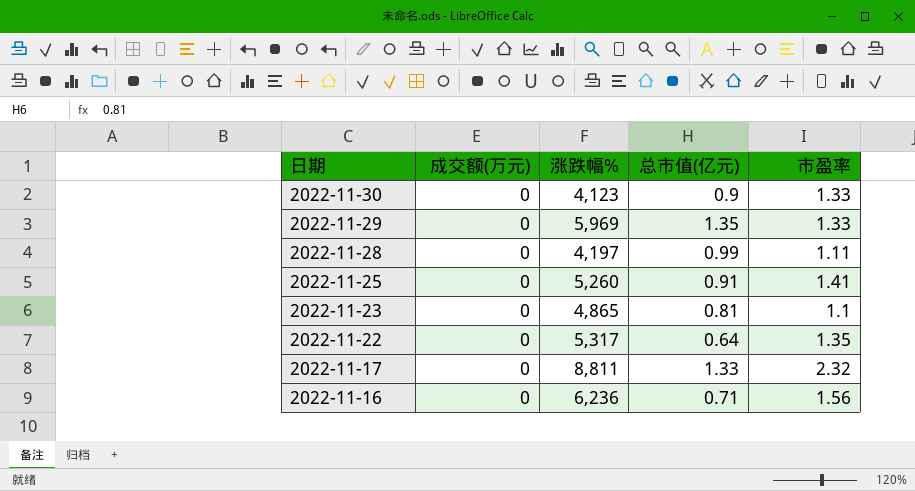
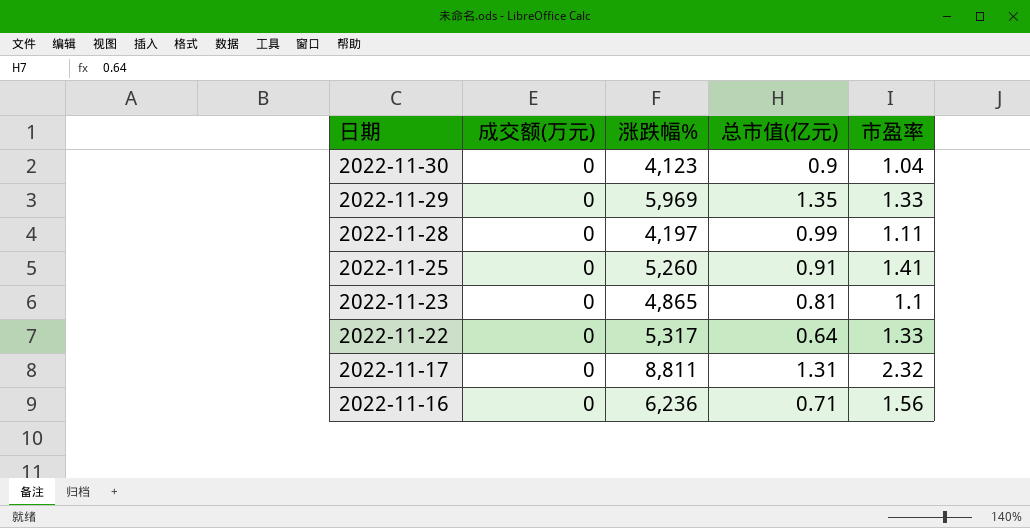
2022-11-30 | 市盈率: 1.33 -> 1.04
2022-11-22 | 市盈率: 1.35 -> 1.33
2022-11-17 | 总市值(亿元): 1.33 -> 1.31

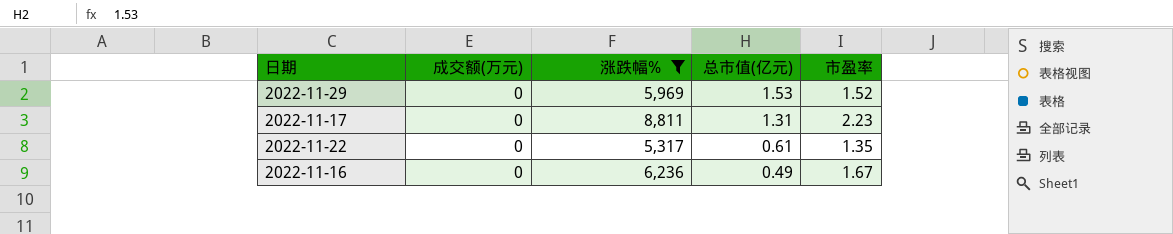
filter: none -> 涨跌幅% >= 5,317
row order: 日期 descending -> 总市值(亿元) descending
2022-11-29 | 总市值(亿元): 1.35 -> 1.53
2022-11-29 | 市盈率: 1.33 -> 1.52
2022-11-17 | 市盈率: 2.32 -> 2.23
2022-11-22 | 总市值(亿元): 0.64 -> 0.61
2022-11-22 | 市盈率: 1.33 -> 1.35
2022-11-16 | 总市值(亿元): 0.71 -> 0.49
2022-11-16 | 市盈率: 1.56 -> 1.67

